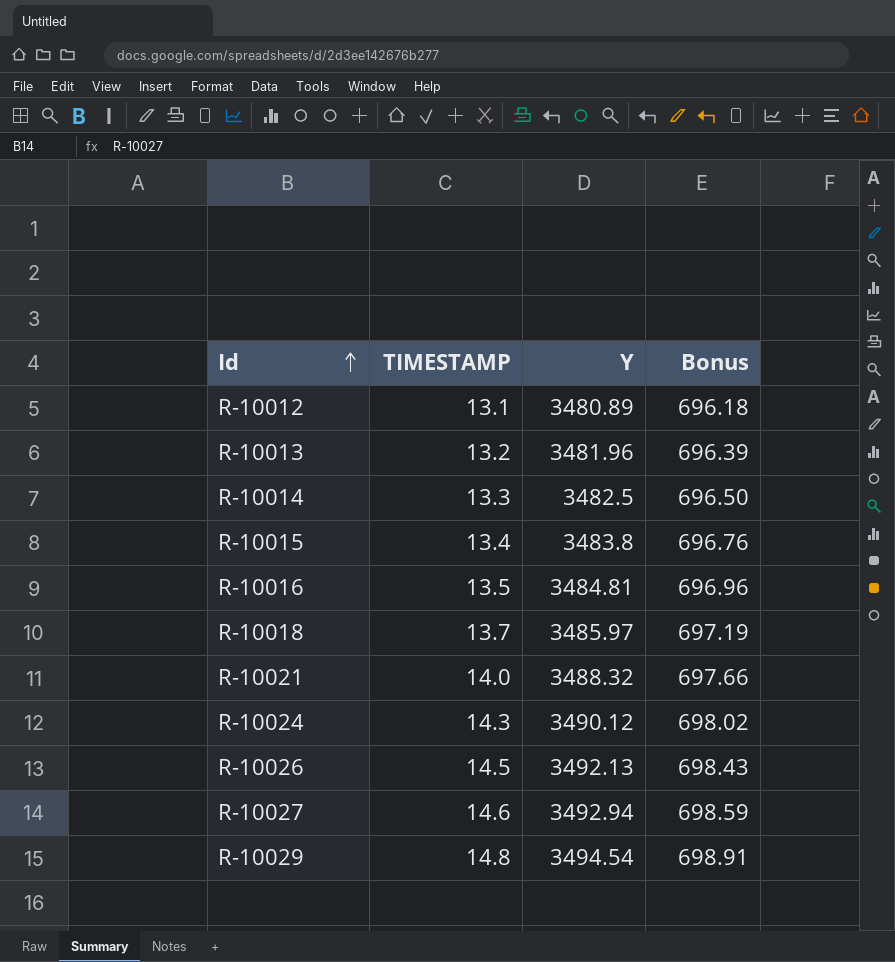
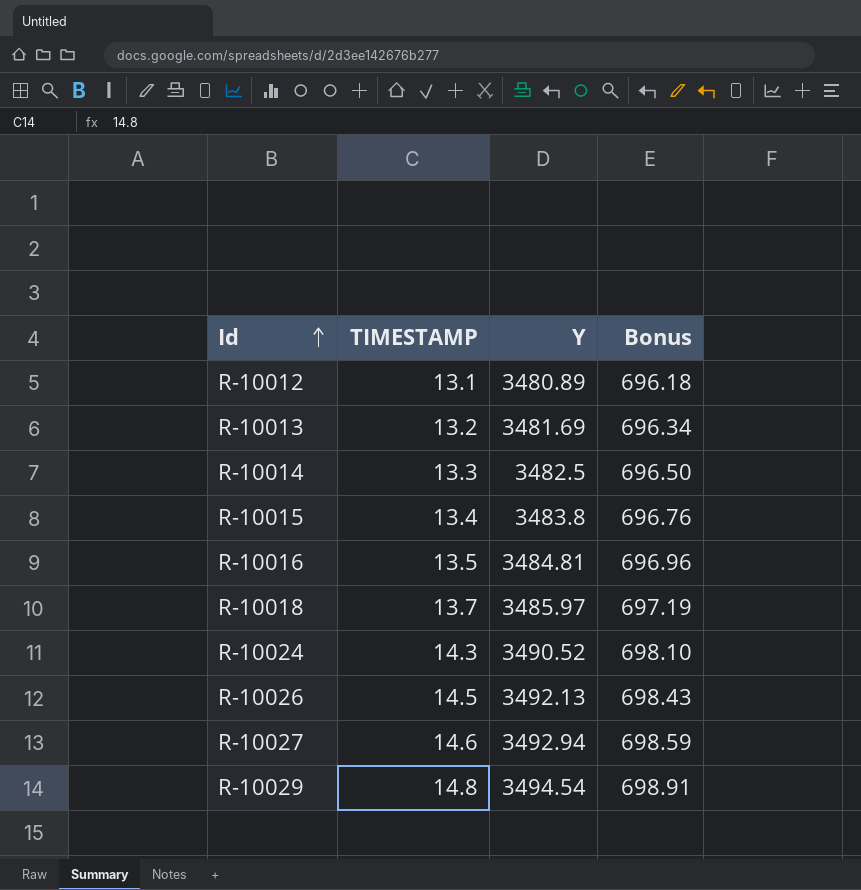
row R-10021: 14.0 | 3488.32 | 697.66 -> none
R-10013 | Y: 3481.96 -> 3481.69
R-10013 | Bonus: 696.39 -> 696.34
R-10024 | Y: 3490.12 -> 3490.52
R-10024 | Bonus: 698.02 -> 698.10

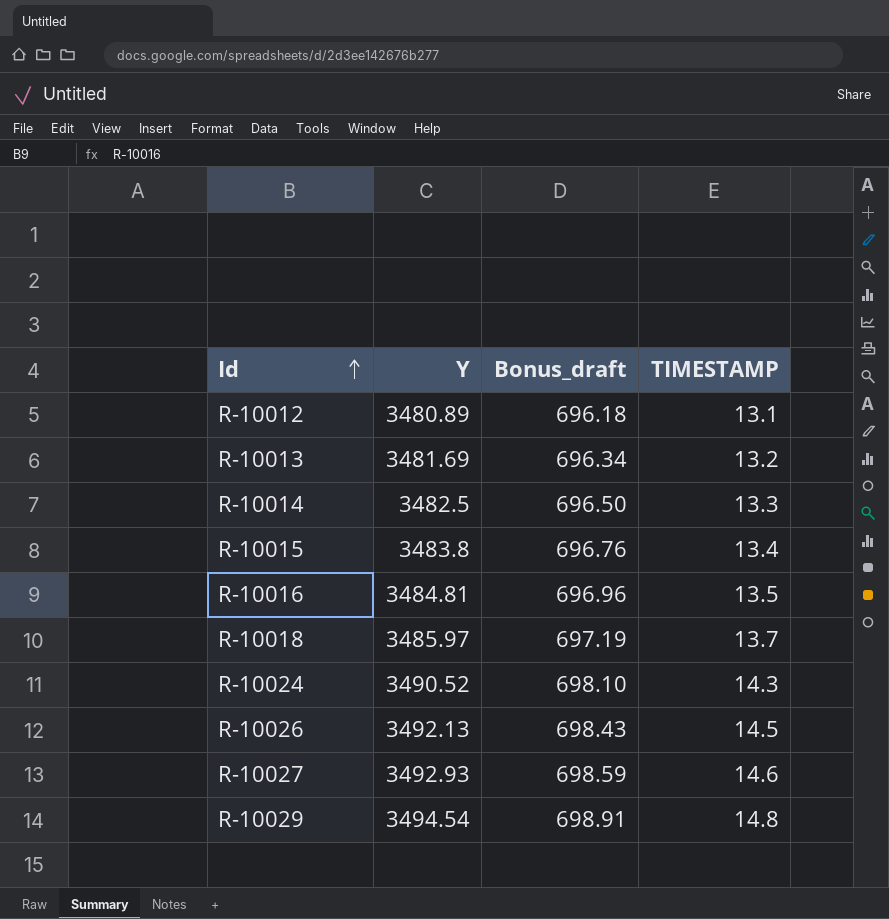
column name: Bonus -> Bonus_draft
column TIMESTAMP | position: 2 -> 4
R-10027 | Y: 3492.94 -> 3492.93

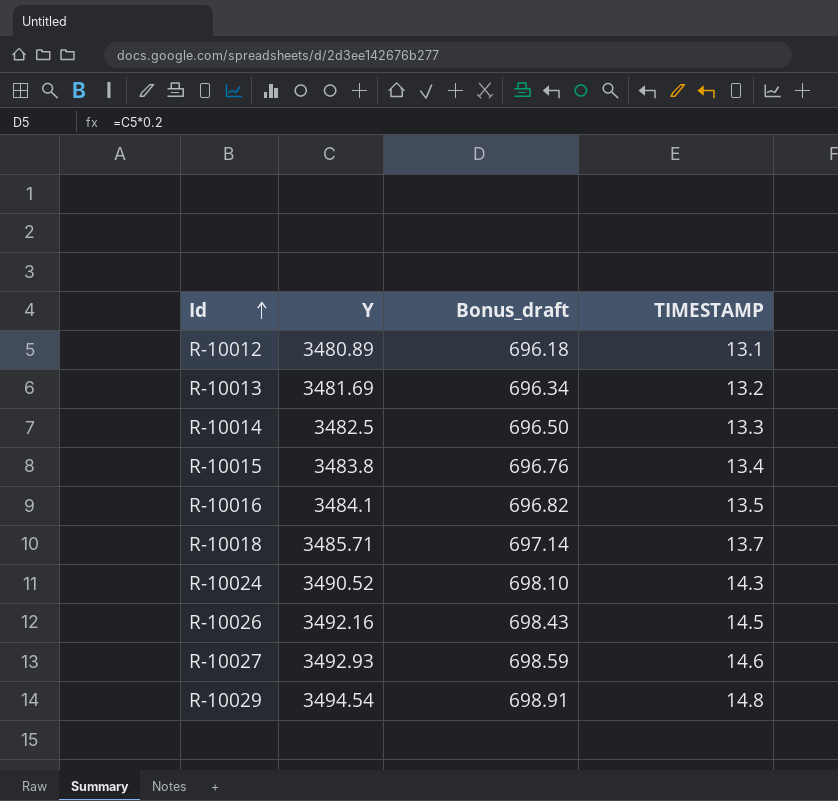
R-10016 | Y: 3484.81 -> 3484.1
R-10016 | Bonus_draft: 696.96 -> 696.82
R-10018 | Y: 3485.97 -> 3485.71
R-10018 | Bonus_draft: 697.19 -> 697.14
R-10026 | Y: 3492.13 -> 3492.16

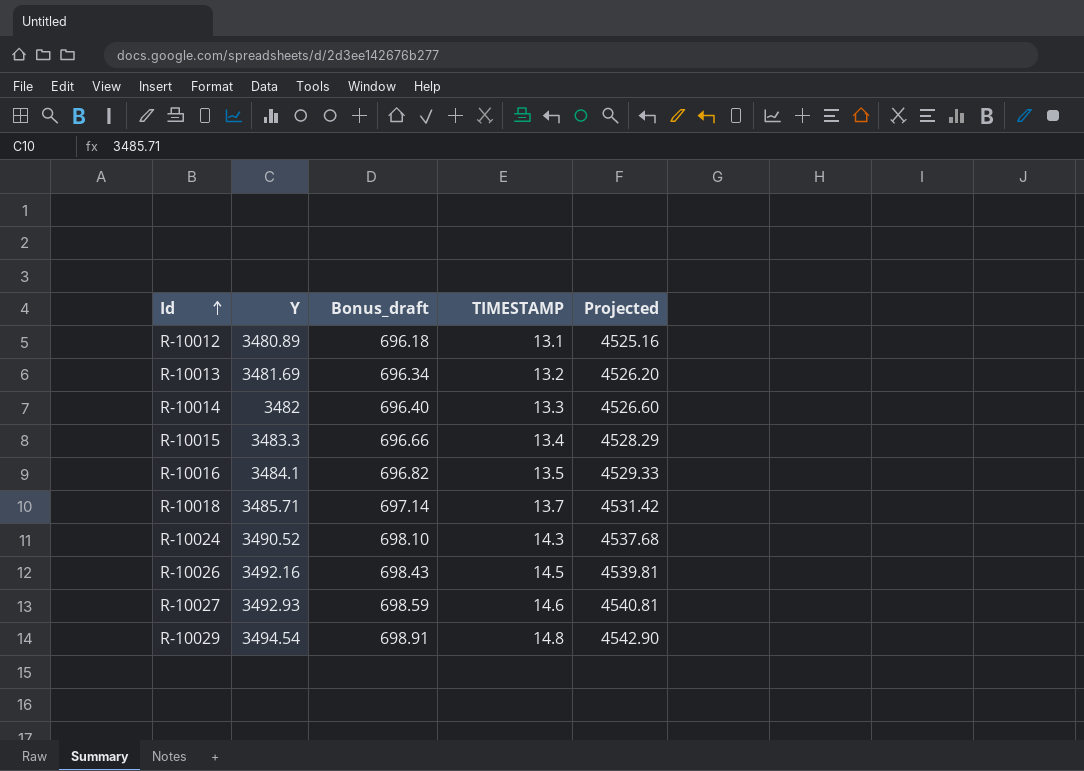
column Projected | formula: none -> [Y] * 1.3
R-10014 | Y: 3482.5 -> 3482
R-10014 | Bonus_draft: 696.50 -> 696.40
R-10015 | Y: 3483.8 -> 3483.3
R-10015 | Bonus_draft: 696.76 -> 696.66

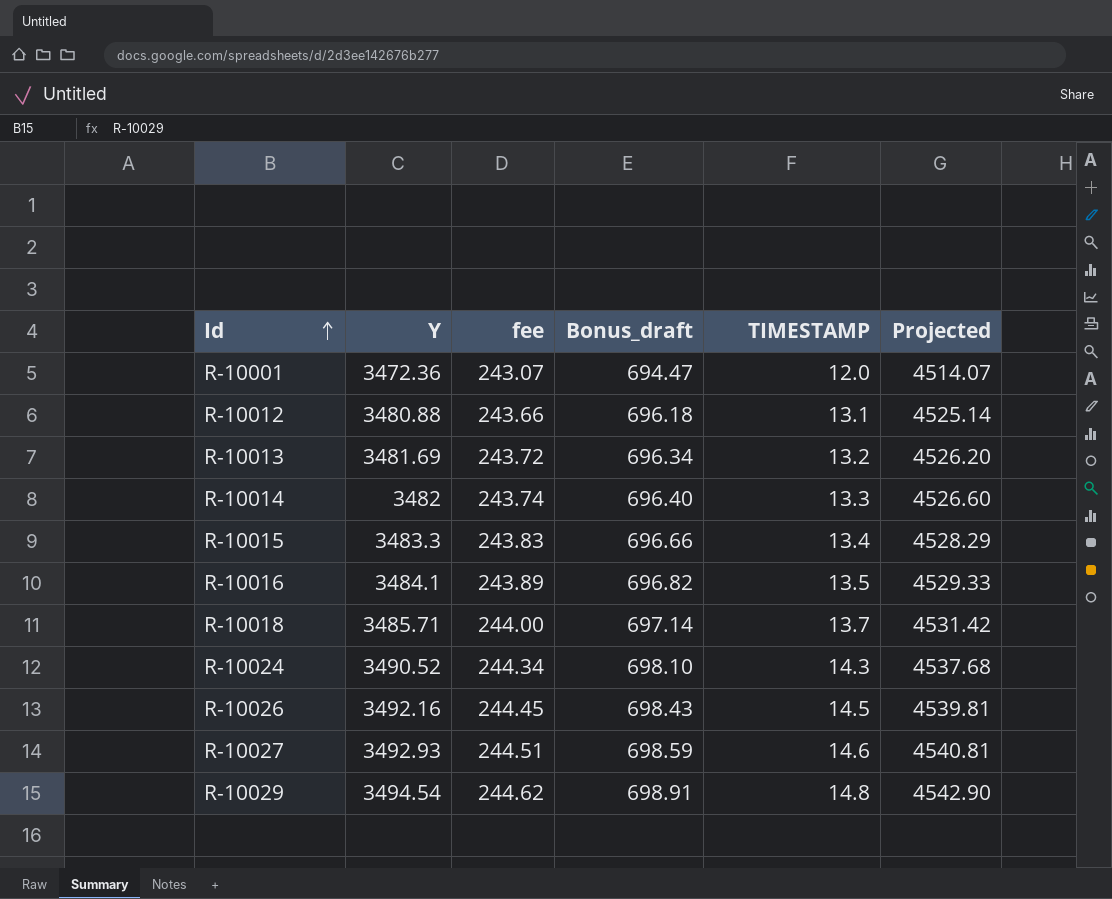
column fee | formula: none -> [Y] * 0.07
row R-10001: none -> 3472.36 | 243.07 | 694.47 | 12.0 | 4514.07
R-10012 | Y: 3480.89 -> 3480.88
R-10012 | Projected: 4525.16 -> 4525.14

